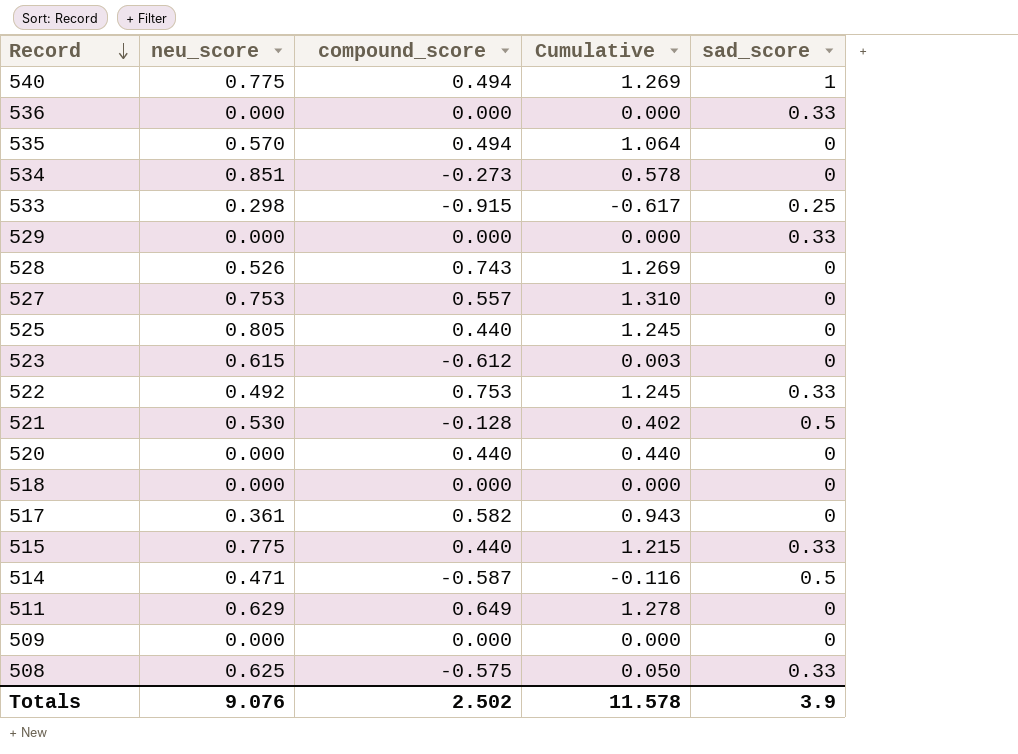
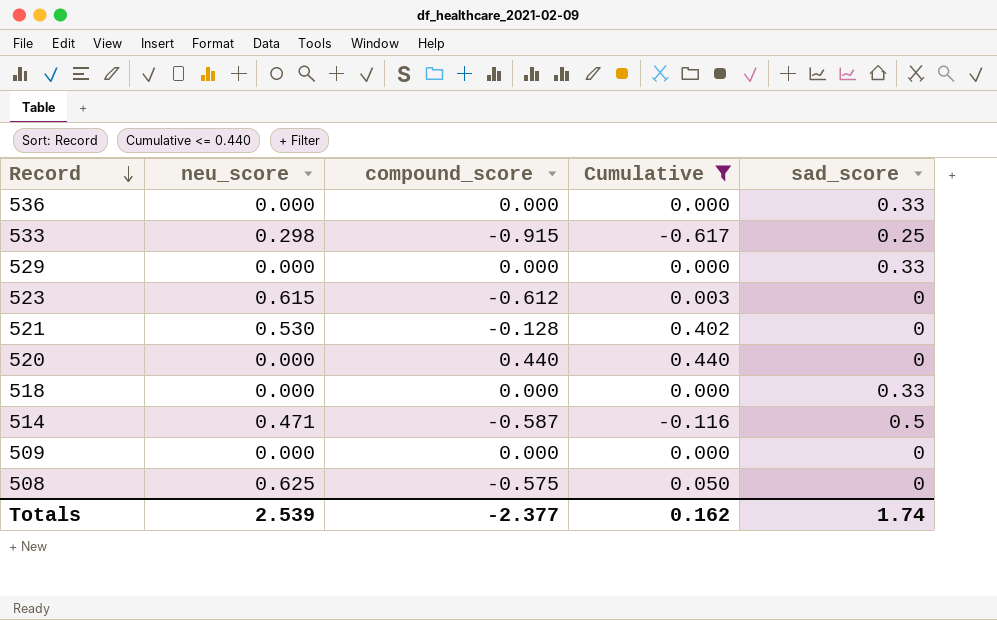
filter: none -> Cumulative <= 0.440
521 | sad_score: 0.5 -> 0
518 | sad_score: 0 -> 0.33
508 | sad_score: 0.33 -> 0
Totals | neu_score: 9.076 -> 2.539
Totals | compound_score: 2.502 -> -2.377
Totals | Cumulative: 11.578 -> 0.162
Totals | sad_score: 3.9 -> 1.74

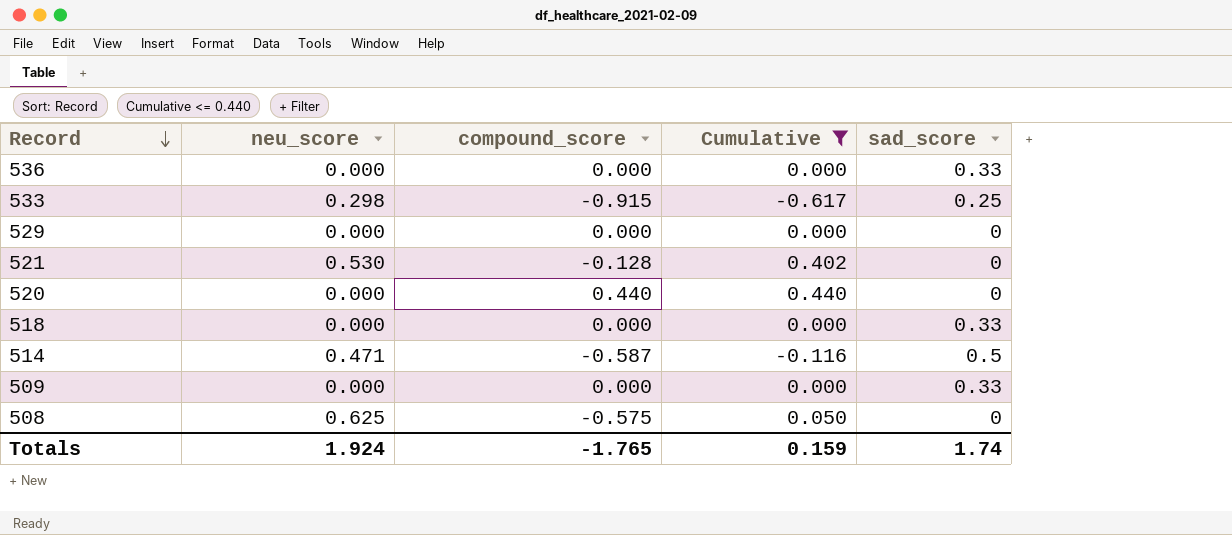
row 523: 0.615 | -0.612 | 0.003 | 0 -> none
529 | sad_score: 0.33 -> 0
509 | sad_score: 0 -> 0.33
Totals | neu_score: 2.539 -> 1.924
Totals | compound_score: -2.377 -> -1.765
Totals | Cumulative: 0.162 -> 0.159

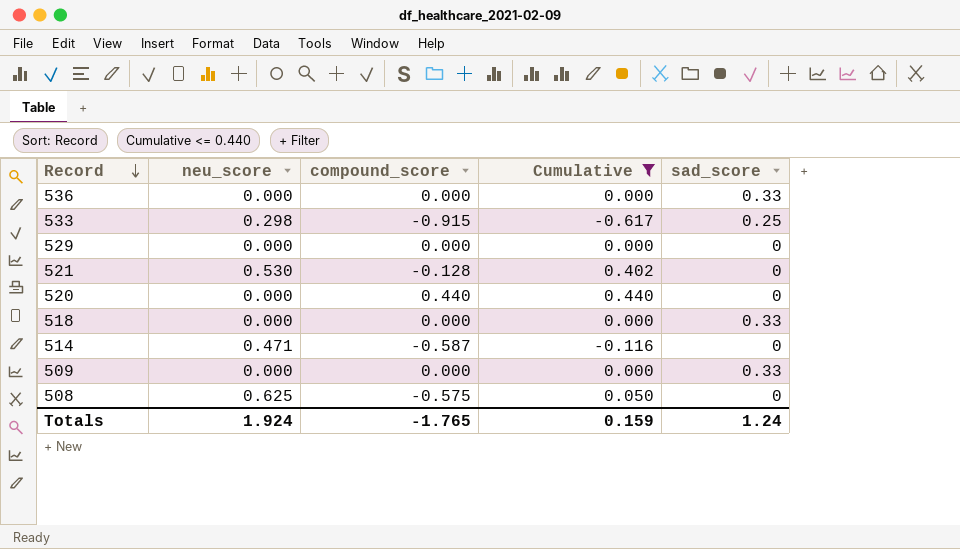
514 | sad_score: 0.5 -> 0
Totals | sad_score: 1.74 -> 1.24

